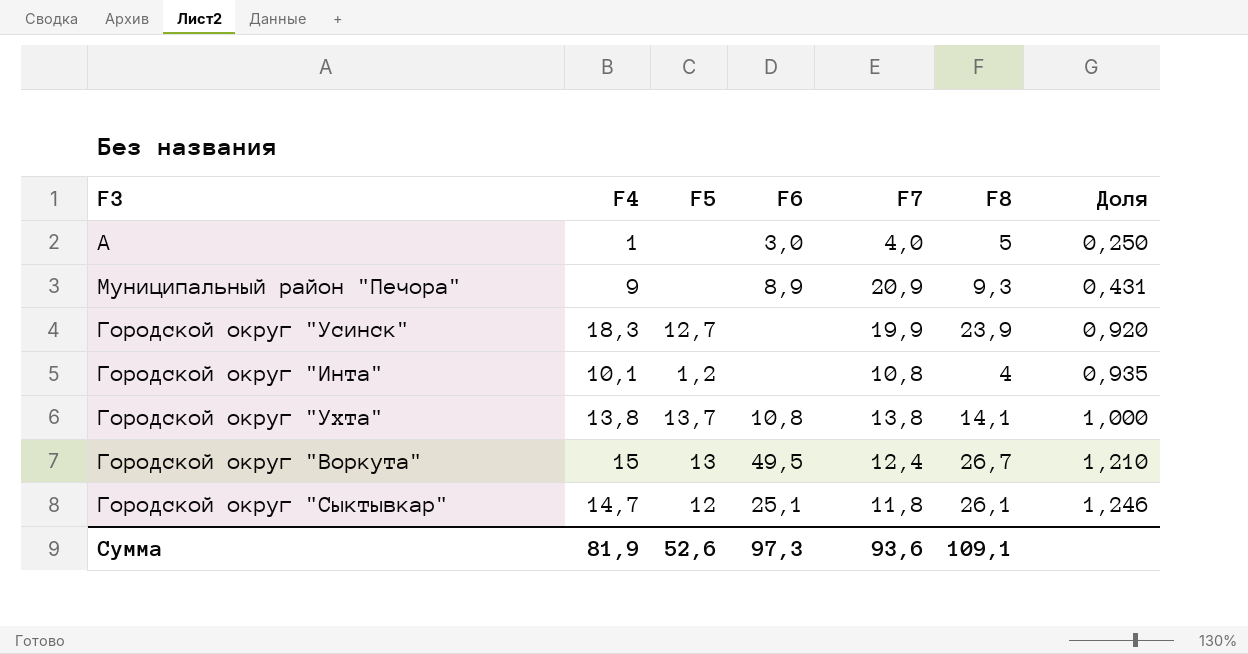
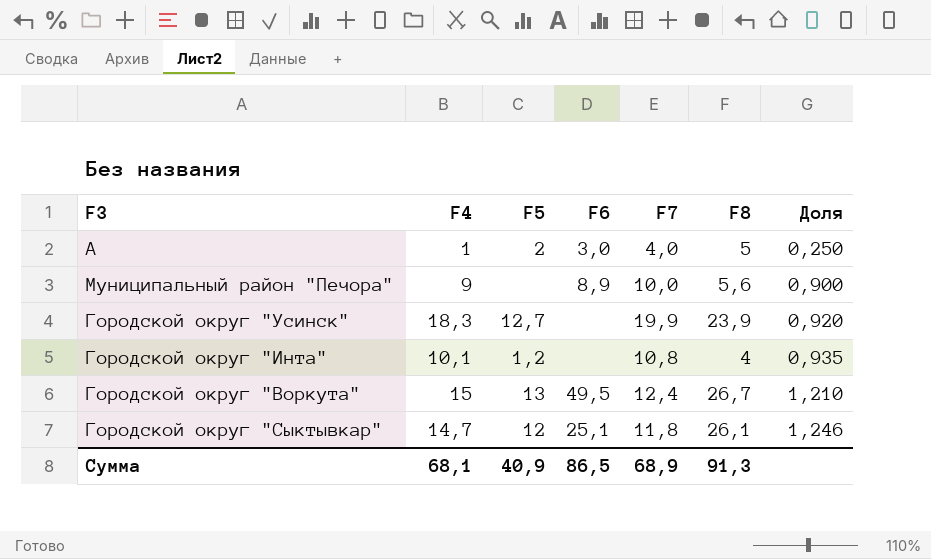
row Городской округ "Ухта": 13,8 | 13,7 | 10,8 | 13,8 | 14,1 | 1,000 -> none
A | F5: none -> 2
Муниципальный район "Печора" | F7: 20,9 -> 10,0
Муниципальный район "Печора" | F8: 9,3 -> 5,6
Муниципальный район "Печора" | Доля: 0,431 -> 0,900
Сумма | F4: 81,9 -> 68,1
Сумма | F5: 52,6 -> 40,9
Сумма | F6: 97,3 -> 86,5
Сумма | F7: 93,6 -> 68,9
Сумма | F8: 109,1 -> 91,3

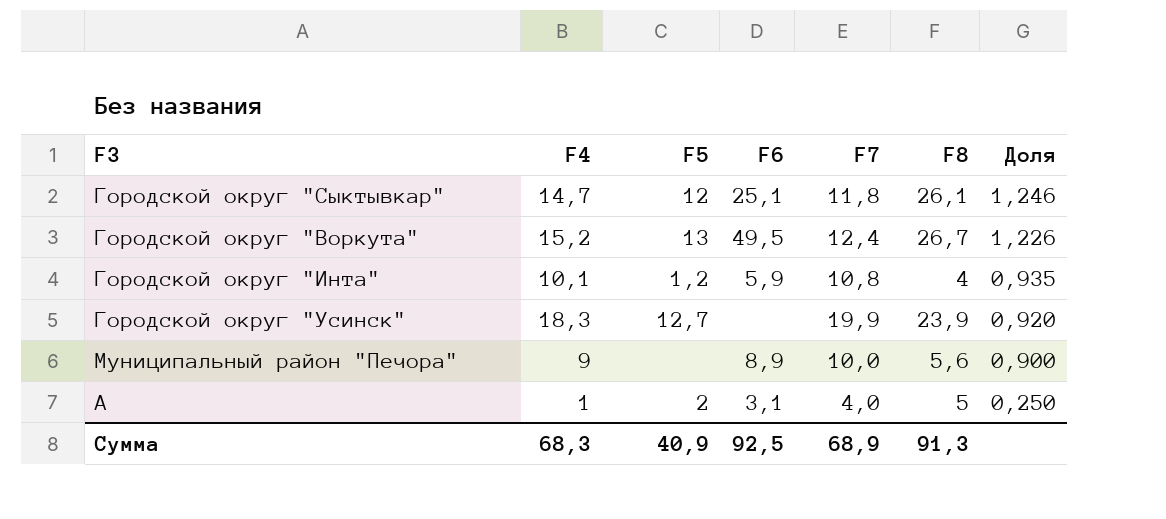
row order: Доля ascending -> Доля descending
Городской округ "Воркута" | F4: 15 -> 15,2
Городской округ "Воркута" | Доля: 1,210 -> 1,226
Городской округ "Инта" | F6: none -> 5,9
A | F6: 3,0 -> 3,1
Сумма | F4: 68,1 -> 68,3
Сумма | F6: 86,5 -> 92,5

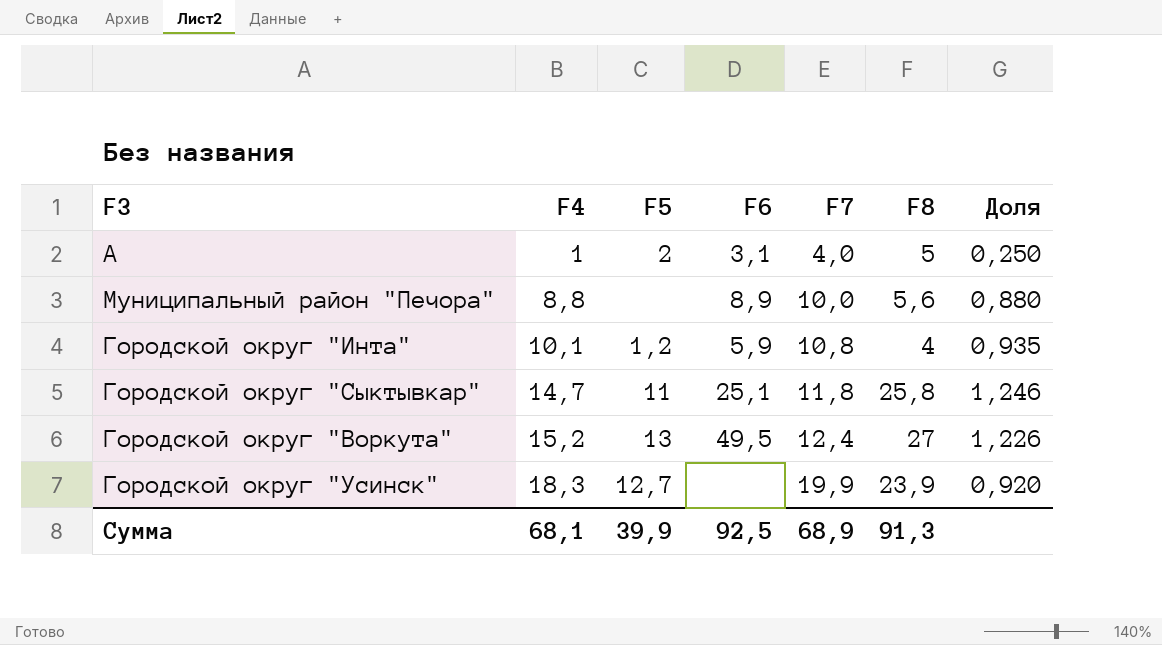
row order: Доля descending -> F4 ascending
Муниципальный район "Печора" | F4: 9 -> 8,8
Муниципальный район "Печора" | Доля: 0,900 -> 0,880
Городской округ "Сыктывкар" | F5: 12 -> 11
Городской округ "Сыктывкар" | F8: 26,1 -> 25,8
Городской округ "Воркута" | F8: 26,7 -> 27
Сумма | F4: 68,3 -> 68,1
Сумма | F5: 40,9 -> 39,9

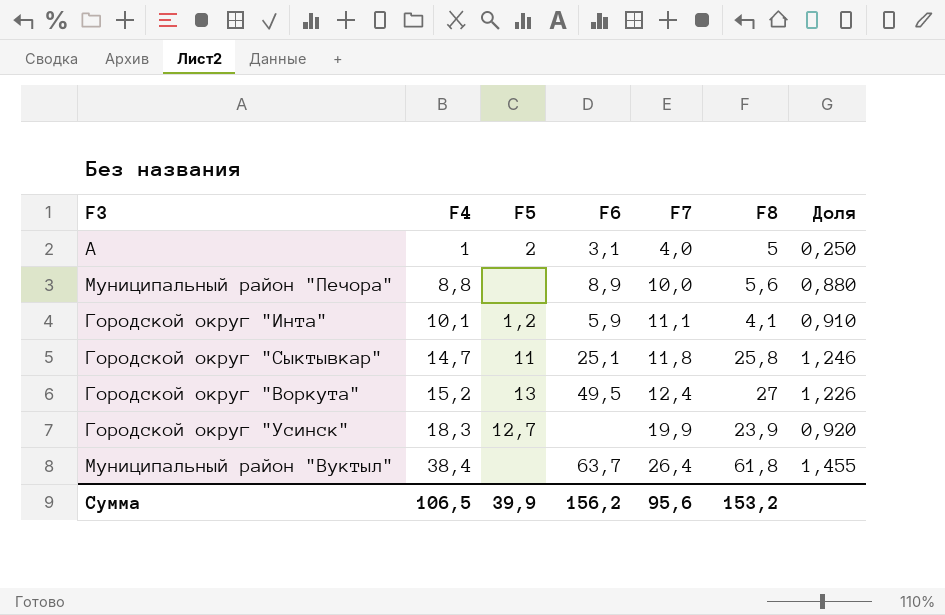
Городской округ "Инта" | F7: 10,8 -> 11,1
Городской округ "Инта" | F8: 4 -> 4,1
Городской округ "Инта" | Доля: 0,935 -> 0,910
row Муниципальный район "Вуктыл": none -> 38,4 | none | 63,7 | 26,4 | 61,8 | 1,455
Сумма | F4: 68,1 -> 106,5
Сумма | F6: 92,5 -> 156,2
Сумма | F7: 68,9 -> 95,6
Сумма | F8: 91,3 -> 153,2

